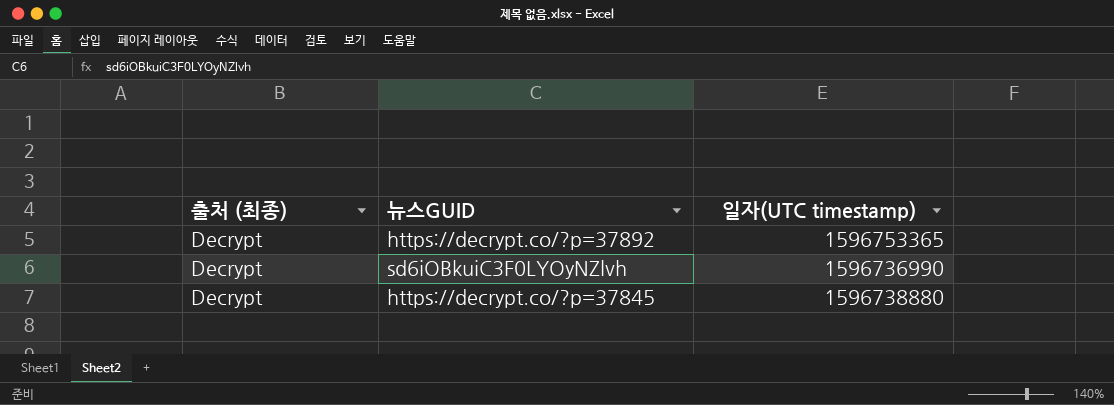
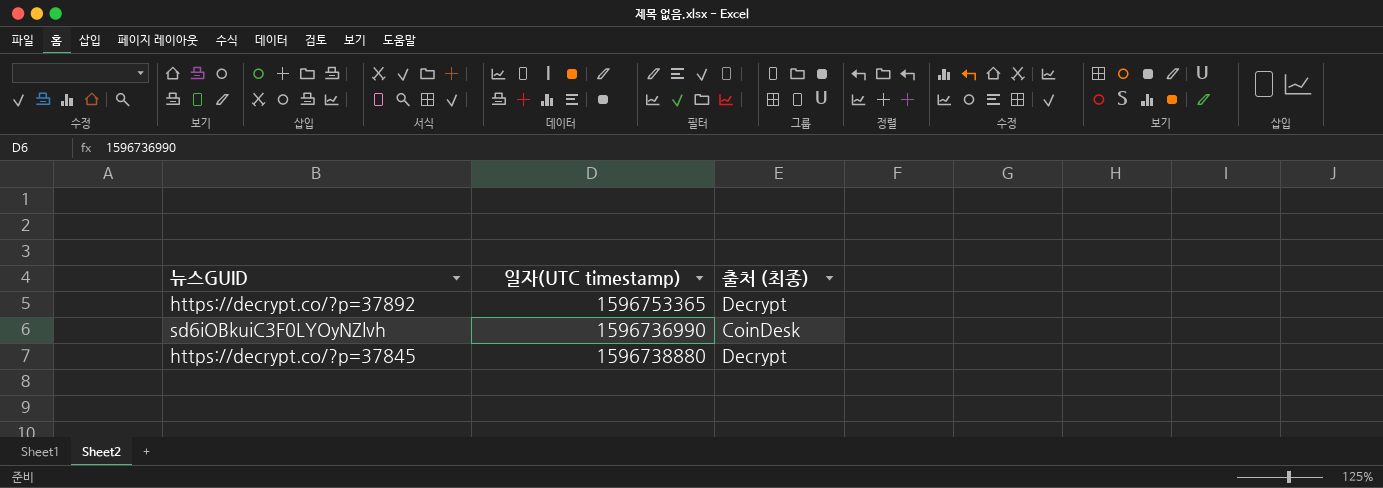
column 출처 (최종) | position: 1 -> 3
sd6iOBkuiC3F0LYOyNZlvh | 출처 (최종): Decrypt -> CoinDesk

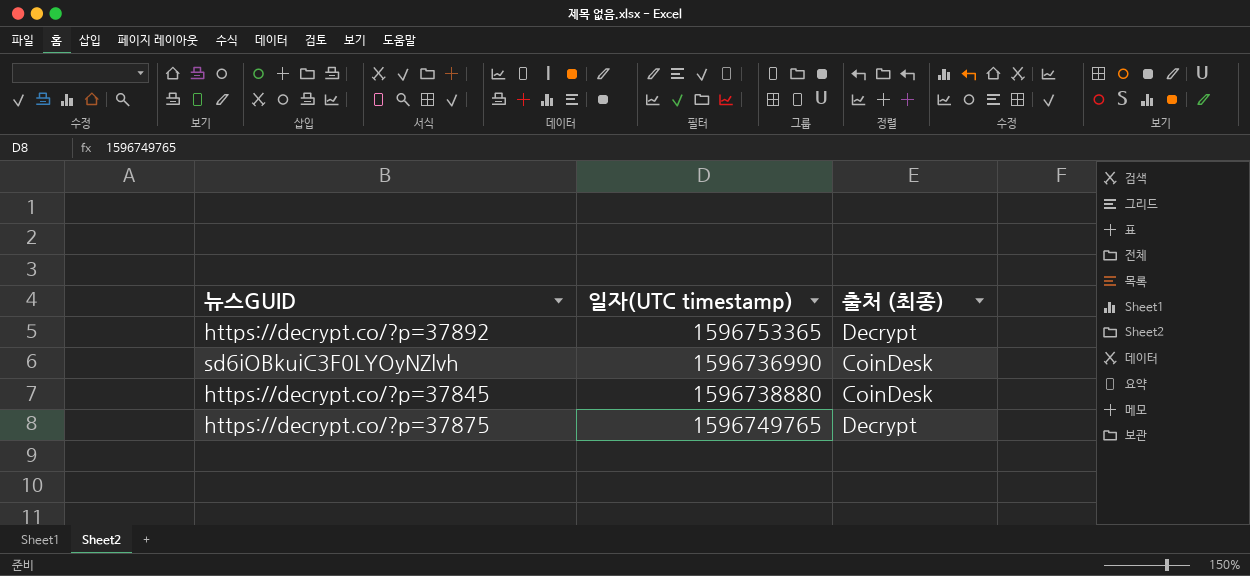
https://decrypt.co/?p=37845 | 출처 (최종): Decrypt -> CoinDesk
row https://decrypt.co/?p=37875: none -> 1596749765 | Decrypt

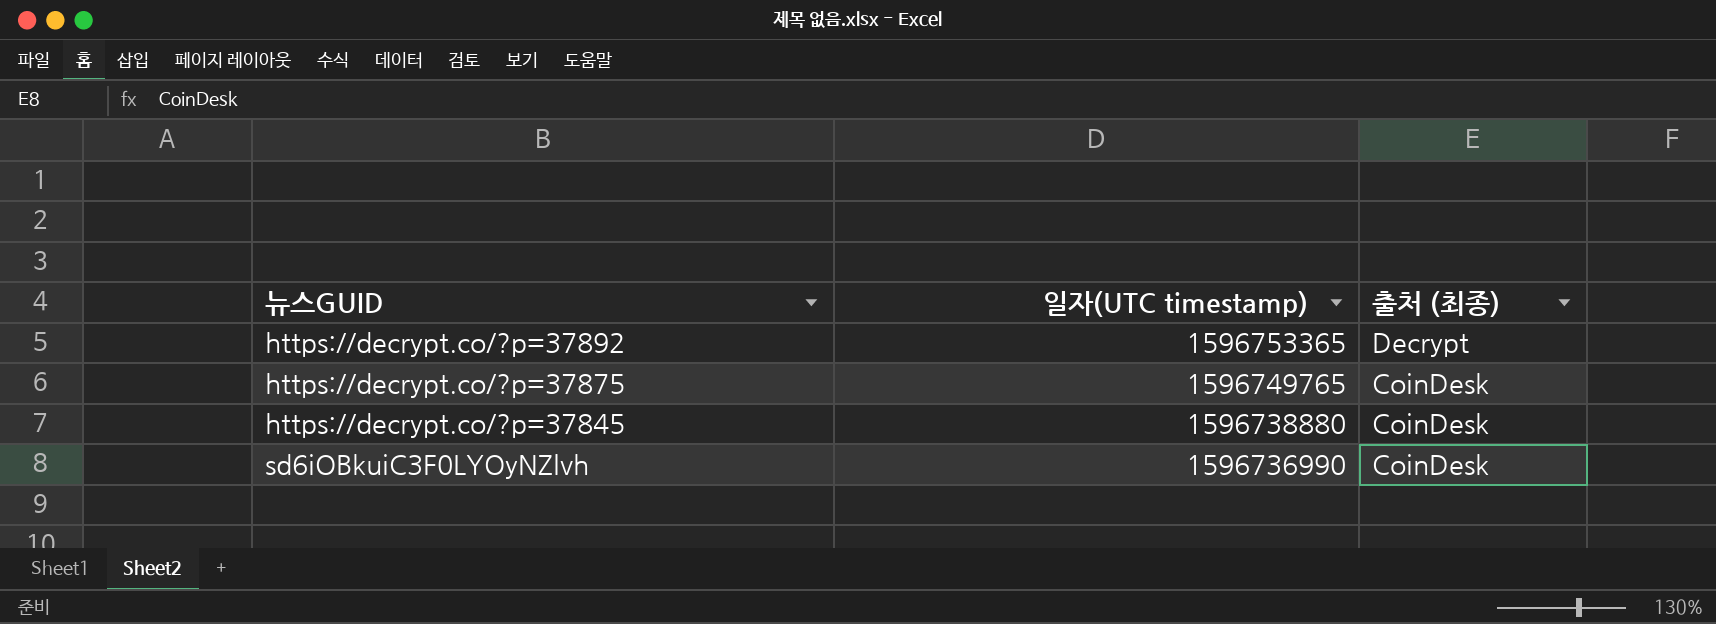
row order: none -> 일자(UTC timestamp) descending
https://decrypt.co/?p=37875 | 출처 (최종): Decrypt -> CoinDesk

